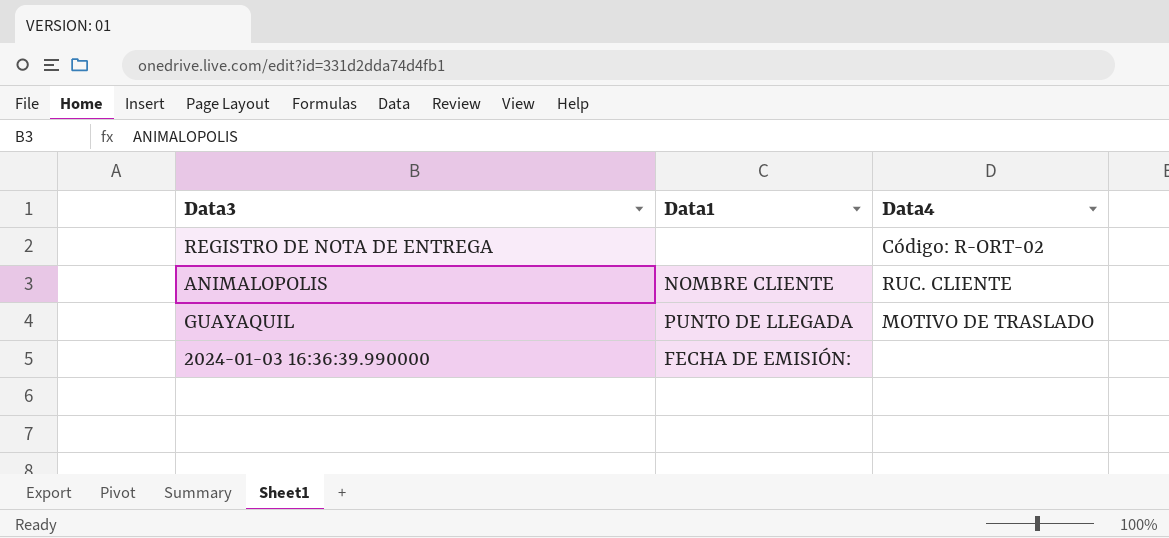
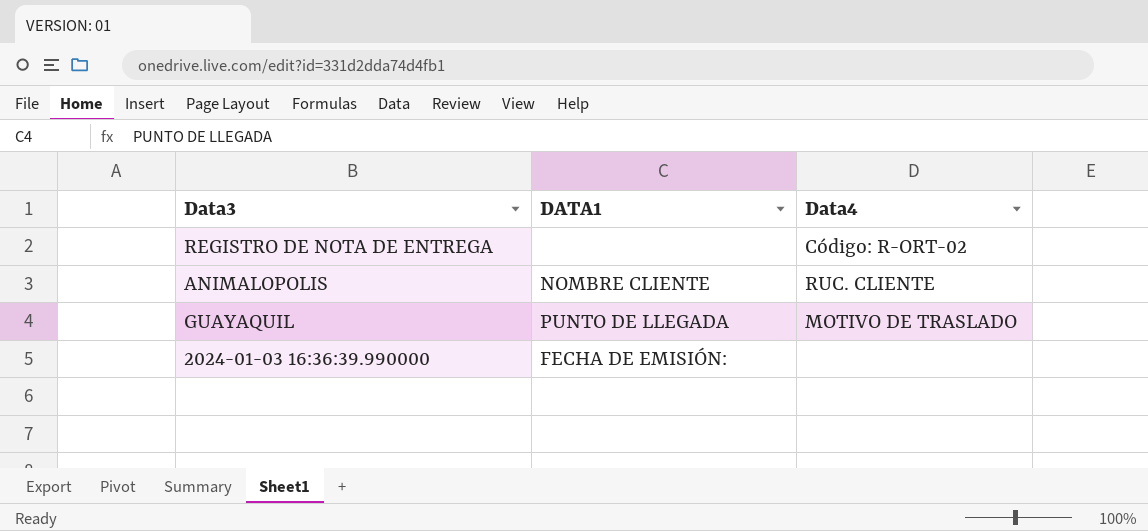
column name: Data1 -> DATA1

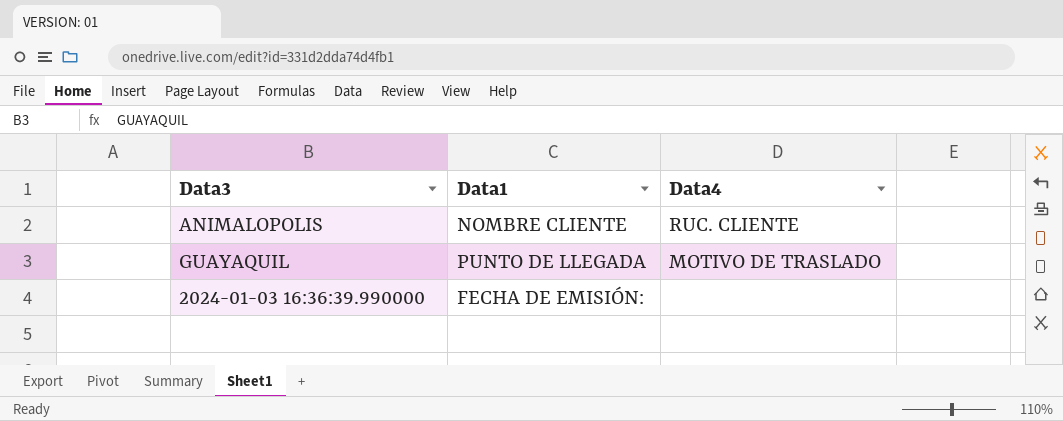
column name: DATA1 -> Data1
row REGISTRO DE NOTA DE ENTREGA: none | Código: R-ORT-02 -> none

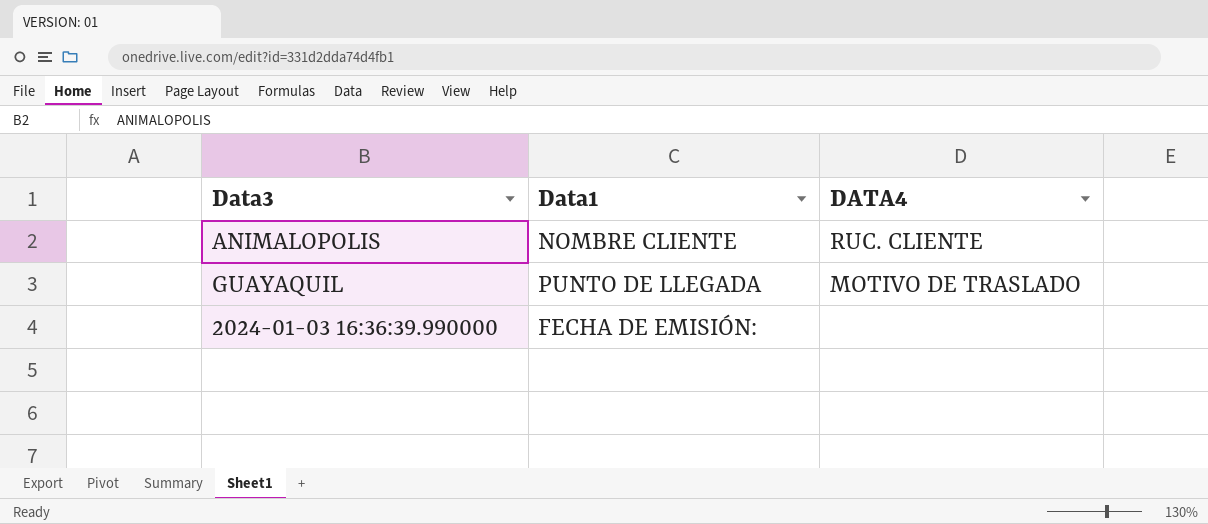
column name: Data4 -> DATA4

